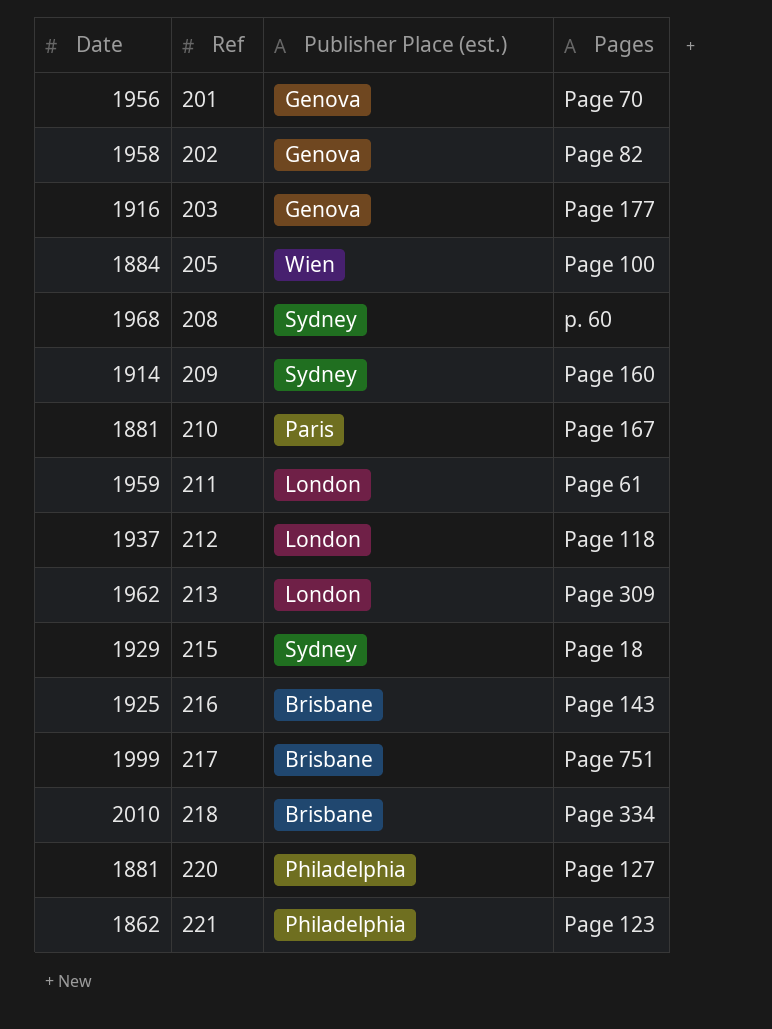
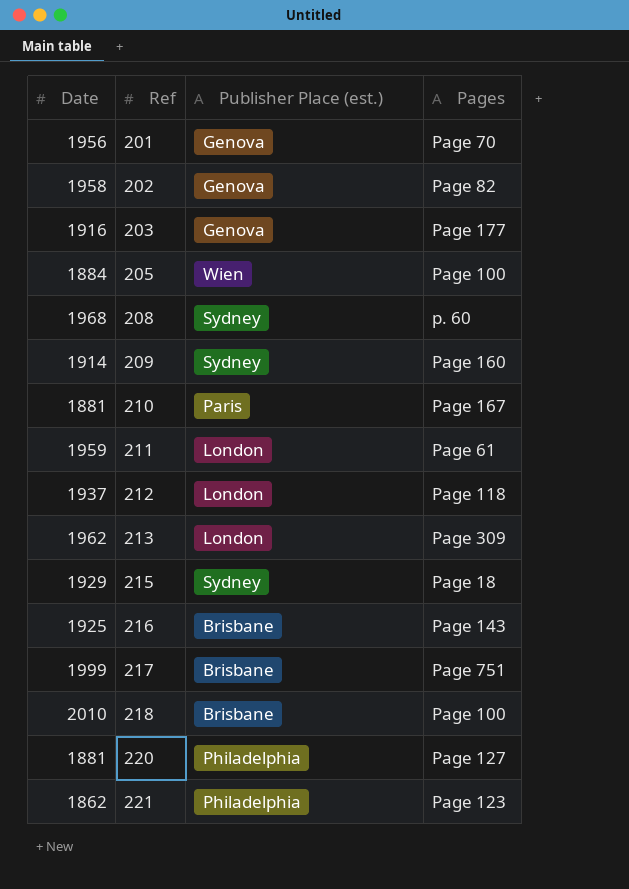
218 | Pages: Page 334 -> Page 100

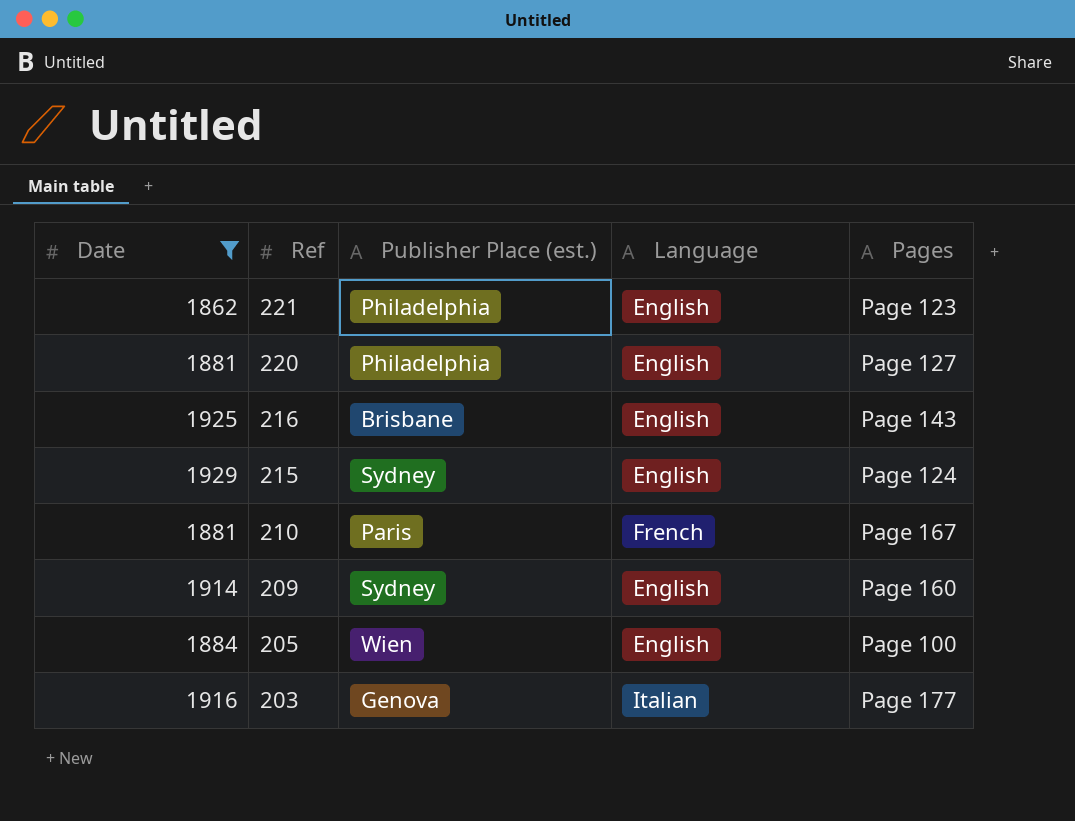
filter: none -> Date <= 1929
row order: Ref ascending -> Ref descending
column Language | position: none -> 4
215 | Pages: Page 18 -> Page 124

